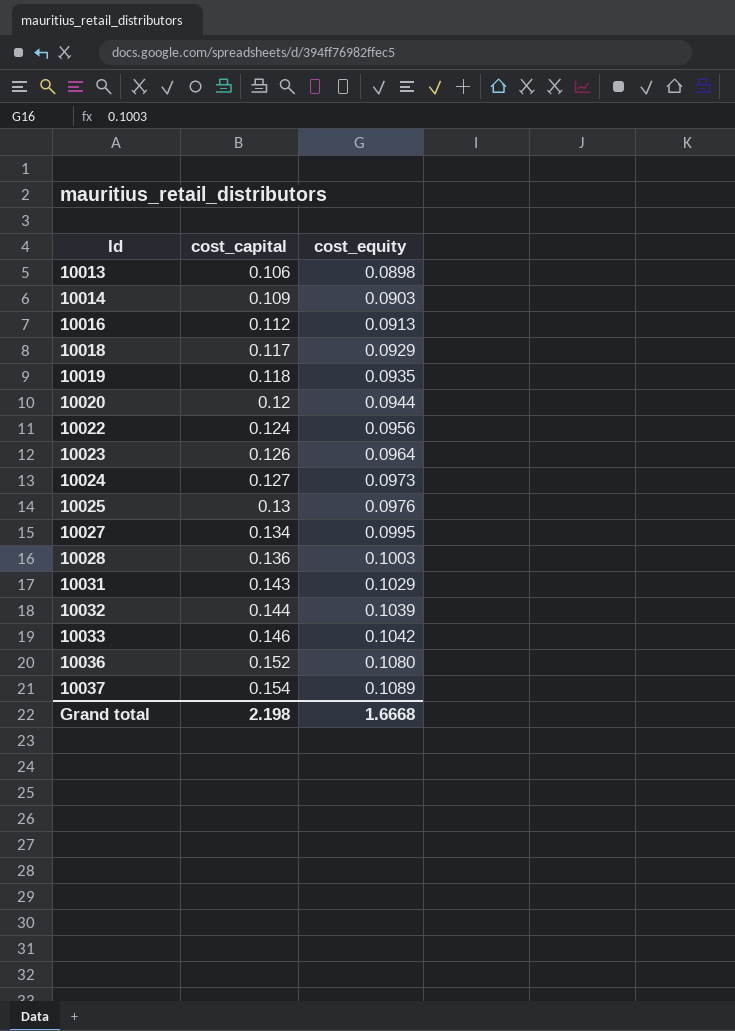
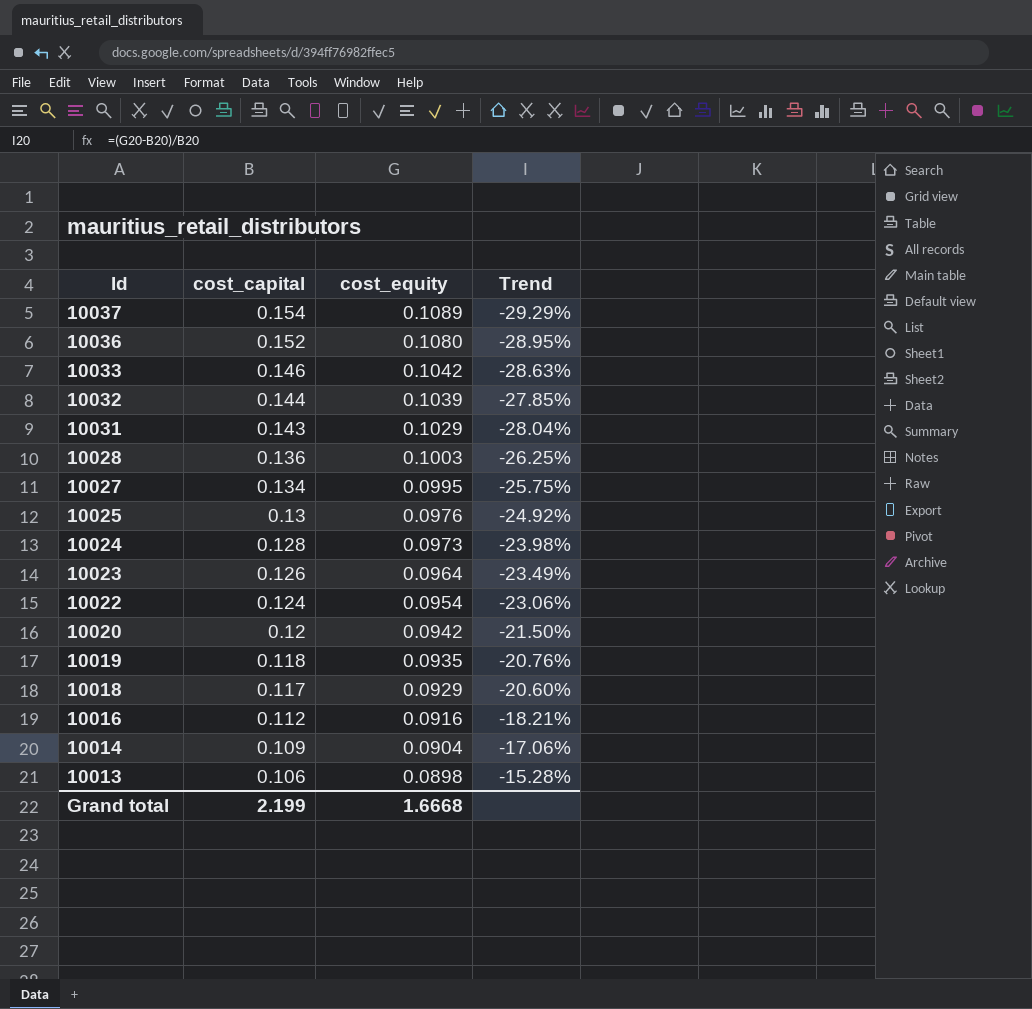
row order: Id ascending -> Id descending
column Trend | formula: none -> ([cost_equity] - [cost_capital]) / [cost_capital]
10024 | cost_capital: 0.127 -> 0.128
10022 | cost_equity: 0.0956 -> 0.0954
10020 | cost_equity: 0.0944 -> 0.0942
10016 | cost_equity: 0.0913 -> 0.0916
10014 | cost_equity: 0.0903 -> 0.0904
Grand total | cost_capital: 2.198 -> 2.199

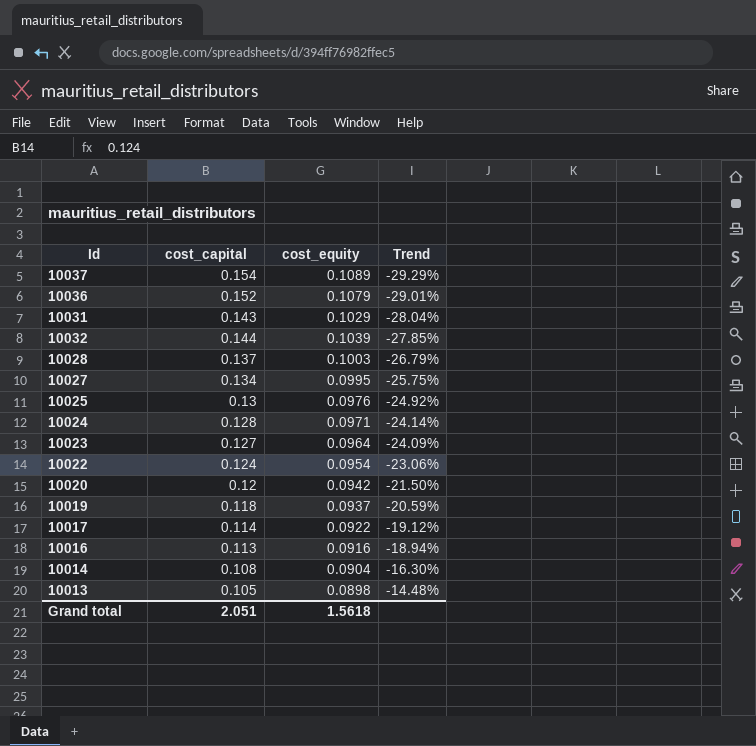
row order: Id descending -> Trend ascending
row 10033: 0.146 | 0.1042 | -28.63% -> none
row 10018: 0.117 | 0.0929 | -20.60% -> none
10036 | cost_equity: 0.1080 -> 0.1079
10036 | Trend: -28.95% -> -29.01%
10028 | cost_capital: 0.136 -> 0.137
10028 | Trend: -26.25% -> -26.79%
10024 | cost_equity: 0.0973 -> 0.0971
10024 | Trend: -23.98% -> -24.14%
10023 | cost_capital: 0.126 -> 0.127
10023 | Trend: -23.49% -> -24.09%
10019 | cost_equity: 0.0935 -> 0.0937
10019 | Trend: -20.76% -> -20.59%
row 10017: none -> 0.114 | 0.0922 | -19.12%
10016 | cost_capital: 0.112 -> 0.113
10016 | Trend: -18.21% -> -18.94%
10014 | cost_capital: 0.109 -> 0.108
10014 | Trend: -17.06% -> -16.30%
10013 | cost_capital: 0.106 -> 0.105
10013 | Trend: -15.28% -> -14.48%
Grand total | cost_capital: 2.199 -> 2.051
Grand total | cost_equity: 1.6668 -> 1.5618

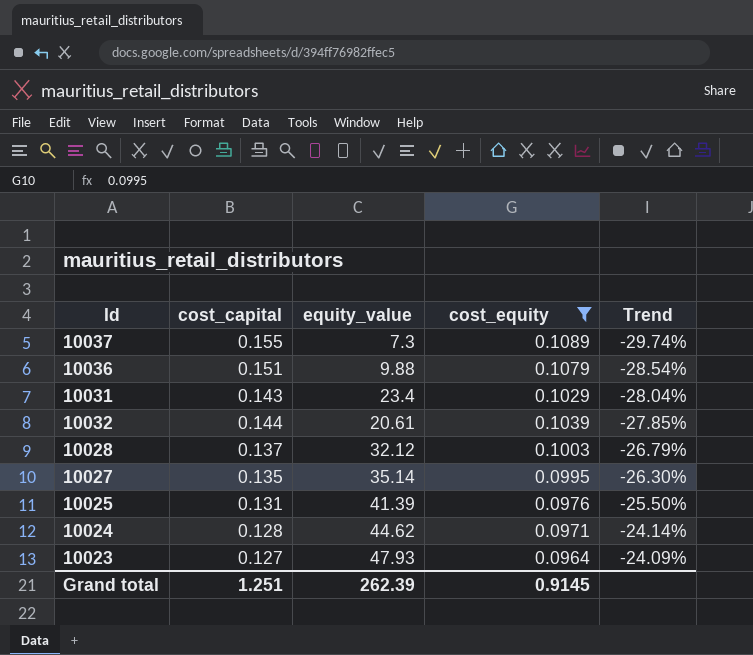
filter: none -> cost_equity >= 0.0964
column equity_value | position: none -> 3
10037 | cost_capital: 0.154 -> 0.155
10037 | Trend: -29.29% -> -29.74%
10036 | cost_capital: 0.152 -> 0.151
10036 | Trend: -29.01% -> -28.54%
10027 | cost_capital: 0.134 -> 0.135
10027 | Trend: -25.75% -> -26.30%
10025 | cost_capital: 0.13 -> 0.131
10025 | Trend: -24.92% -> -25.50%
Grand total | cost_capital: 2.051 -> 1.251
Grand total | cost_equity: 1.5618 -> 0.9145

